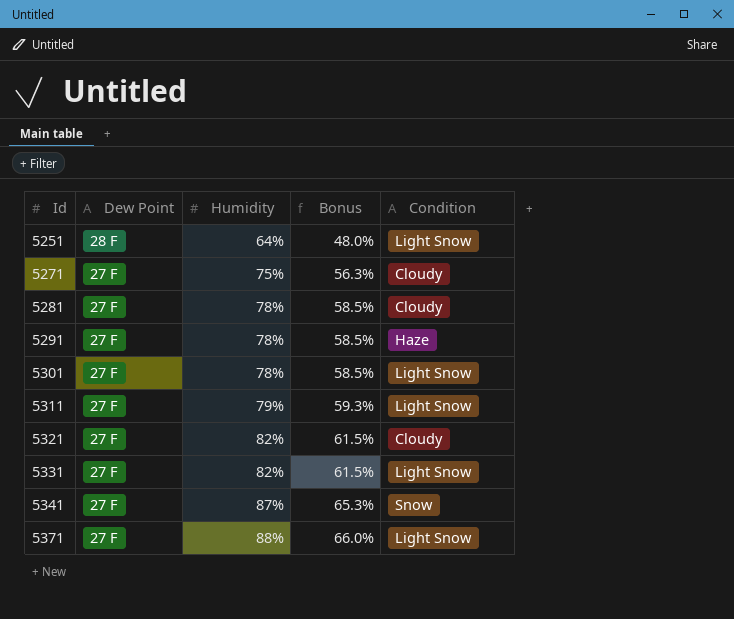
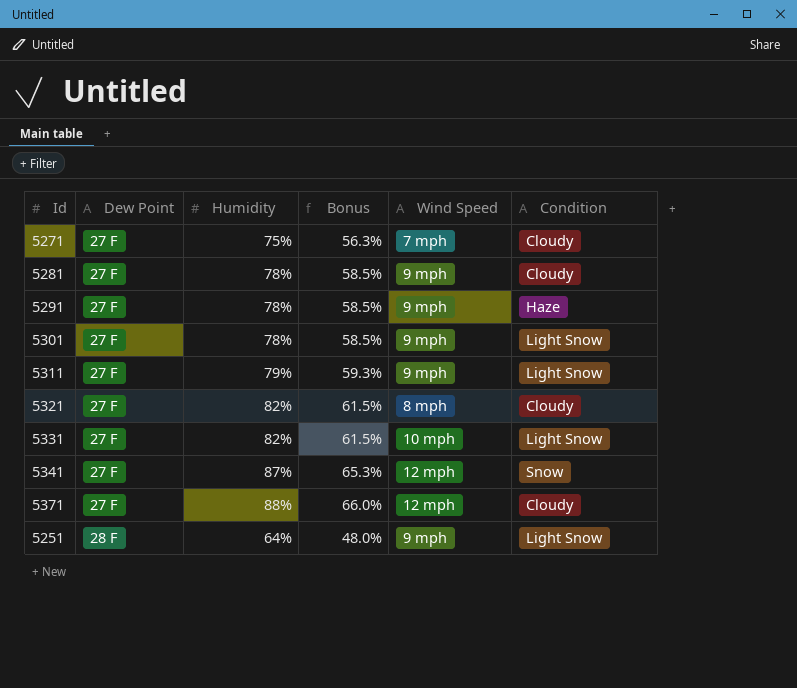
row order: Id ascending -> Dew Point ascending
column Wind Speed | position: none -> 5
5371 | Condition: Light Snow -> Cloudy

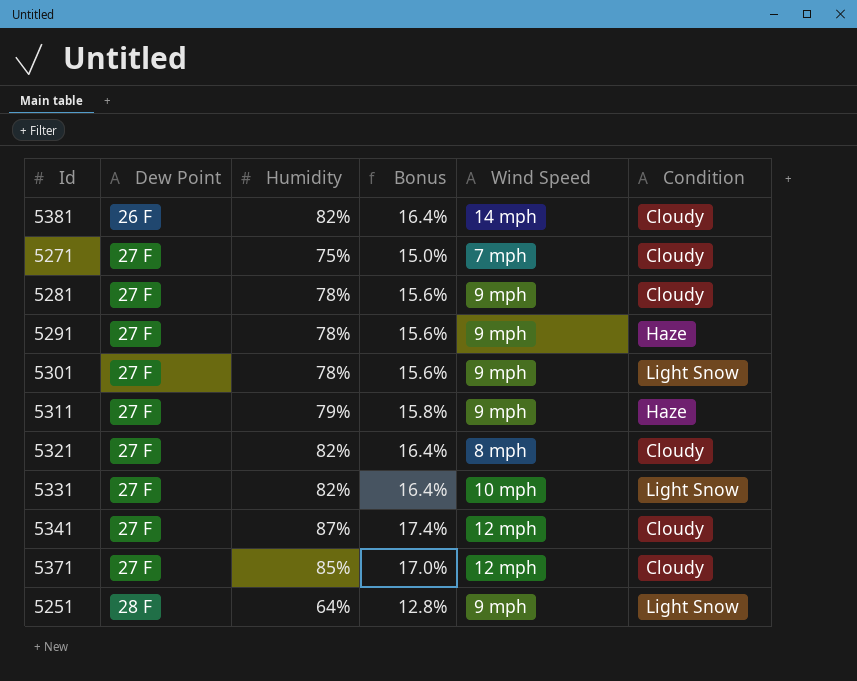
column Bonus | formula: [Humidity] * 0.75 -> [Humidity] * 0.2
row 5381: none -> 26 F | 82% | 16.4% | 14 mph | Cloudy
5311 | Condition: Light Snow -> Haze
5341 | Condition: Snow -> Cloudy
5371 | Humidity: 88% -> 85%

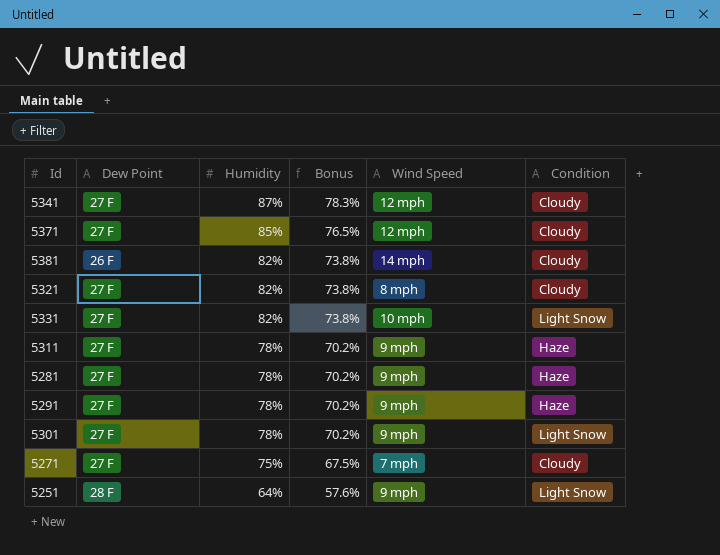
row order: Dew Point ascending -> Humidity descending
column Bonus | formula: [Humidity] * 0.2 -> [Humidity] * 0.9
5311 | Humidity: 79% -> 78%
5281 | Condition: Cloudy -> Haze

